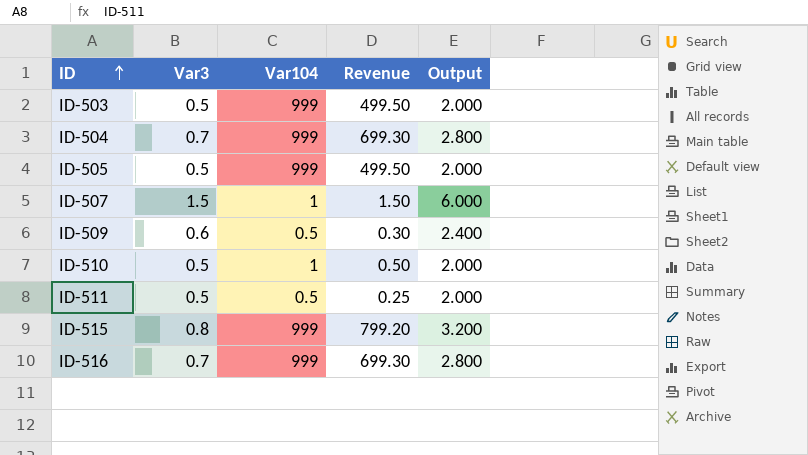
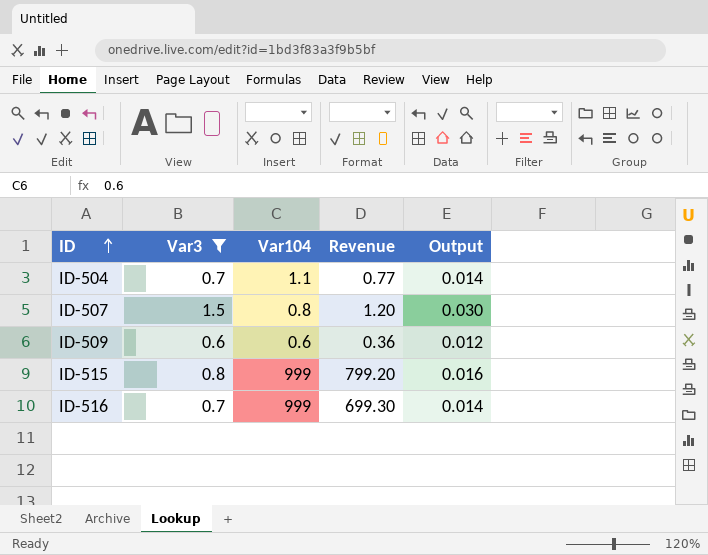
filter: none -> Var3 != 0.5
column Output | formula: [Var3] * 4 -> [Var3] * 0.02
ID-504 | Var104: 999 -> 1.1
ID-504 | Revenue: 699.30 -> 0.77
ID-507 | Var104: 1 -> 0.8
ID-507 | Revenue: 1.50 -> 1.20
ID-509 | Var104: 0.5 -> 0.6
ID-509 | Revenue: 0.30 -> 0.36

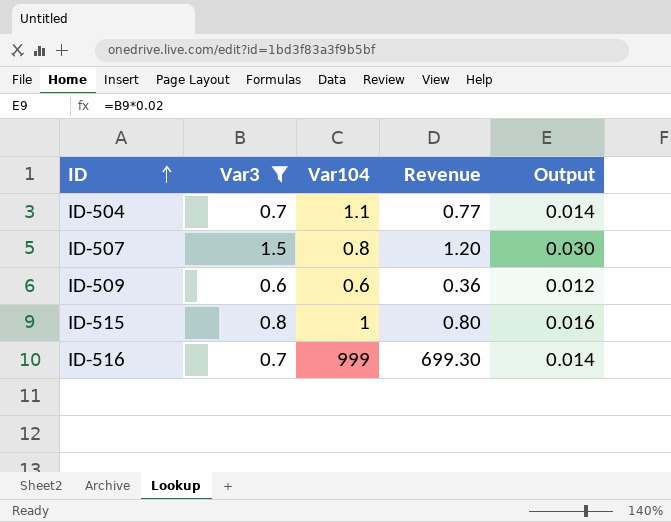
ID-515 | Var104: 999 -> 1
ID-515 | Revenue: 799.20 -> 0.80

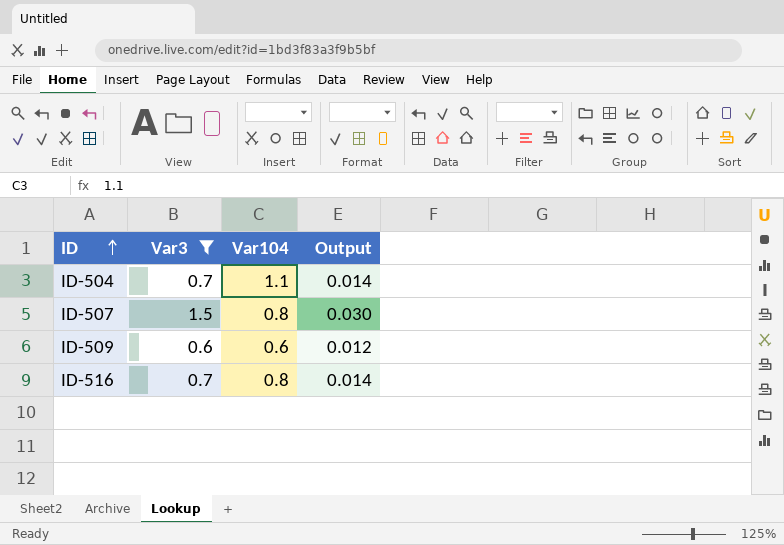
column Revenue | formula: [Var3] * [Var104] -> none
row ID-515: 0.8 | 1 | 0.80 | 0.016 -> none
ID-516 | Var104: 999 -> 0.8

